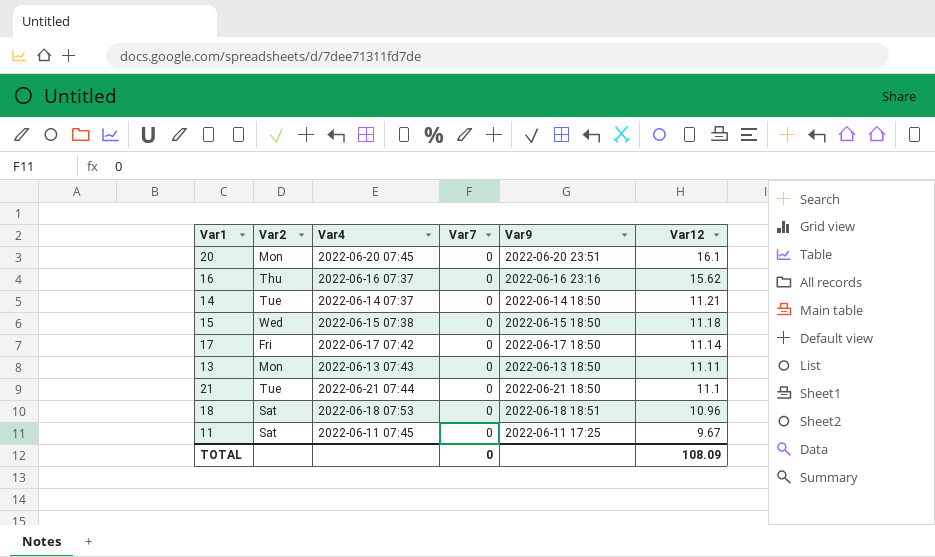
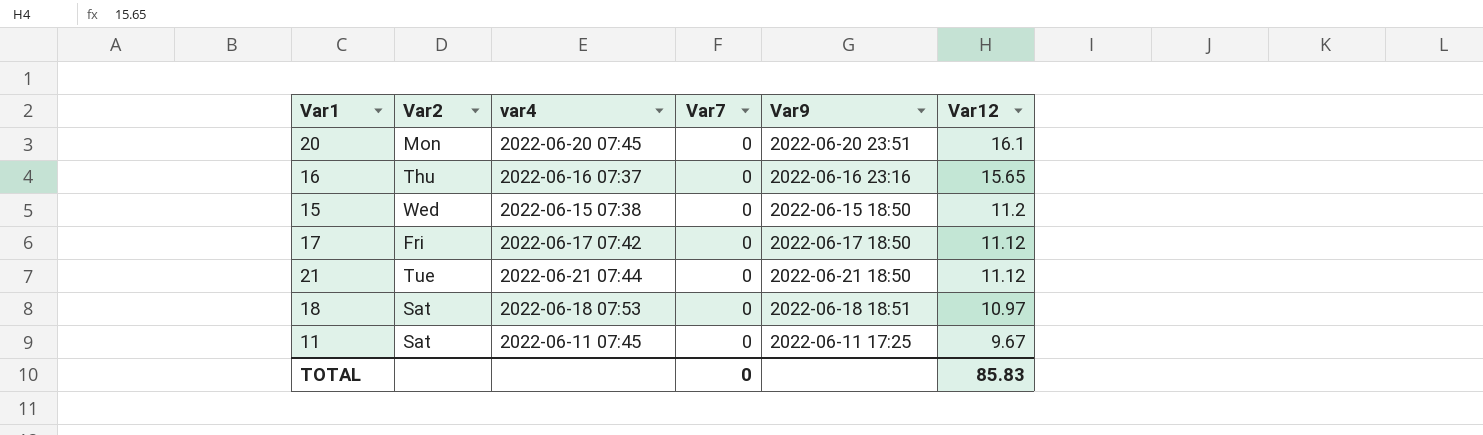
column name: Var4 -> var4
row 14: Tue | 2022-06-14 07:37 | 0 | 2022-06-14 18:50 | 11.21 -> none
row 13: Mon | 2022-06-13 07:43 | 0 | 2022-06-13 18:50 | 11.11 -> none
16 | Var12: 15.62 -> 15.65
15 | Var12: 11.18 -> 11.2
17 | Var12: 11.14 -> 11.12
21 | Var12: 11.1 -> 11.12
18 | Var12: 10.96 -> 10.97
TOTAL | Var12: 108.09 -> 85.83

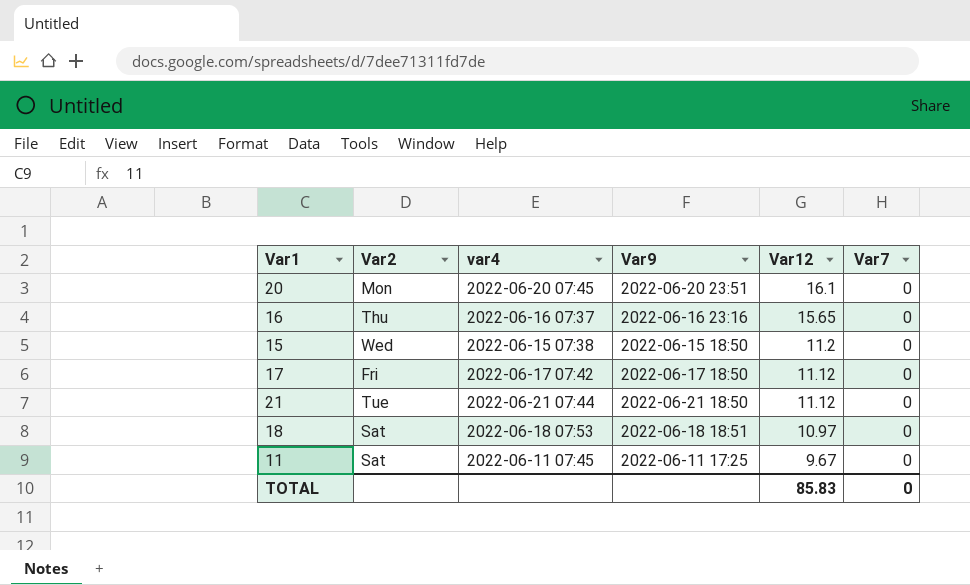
column Var7 | position: 4 -> 6

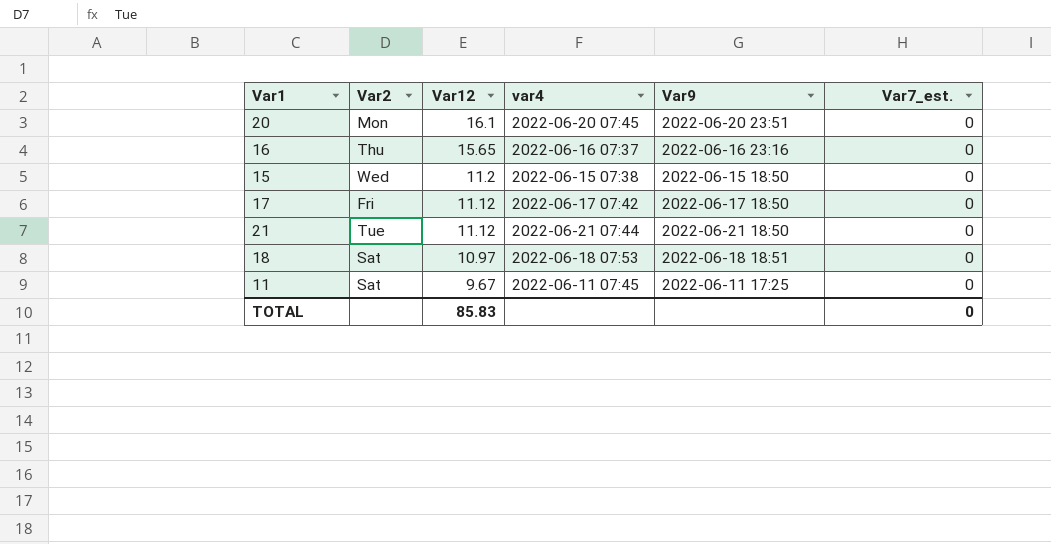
column Var12 | position: 5 -> 3
column name: Var7 -> Var7_est.

